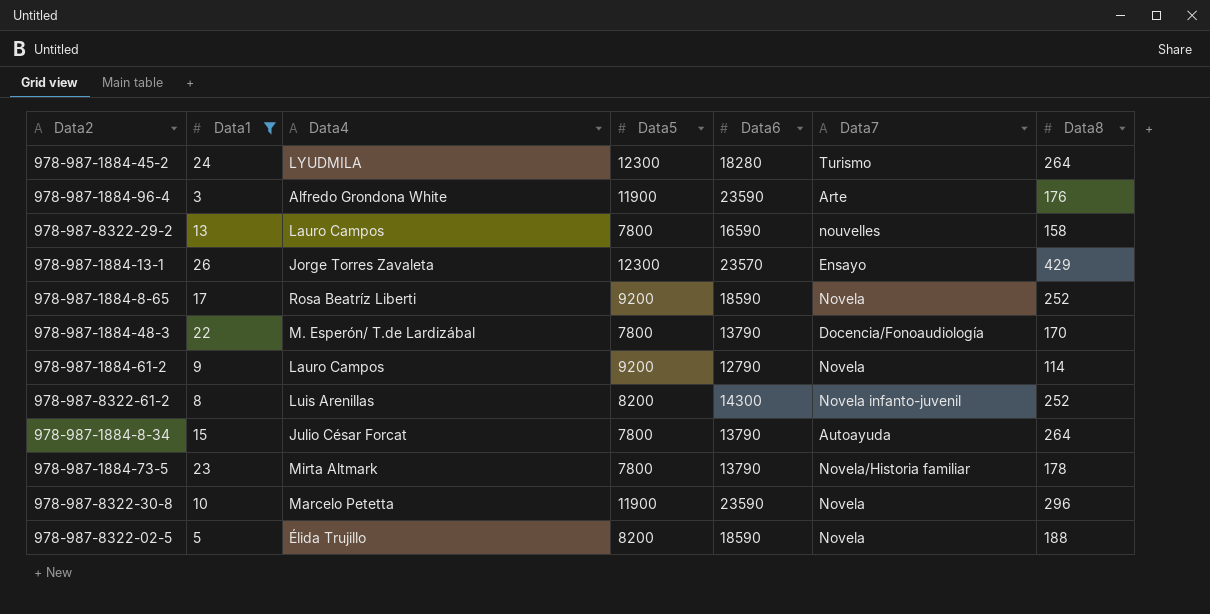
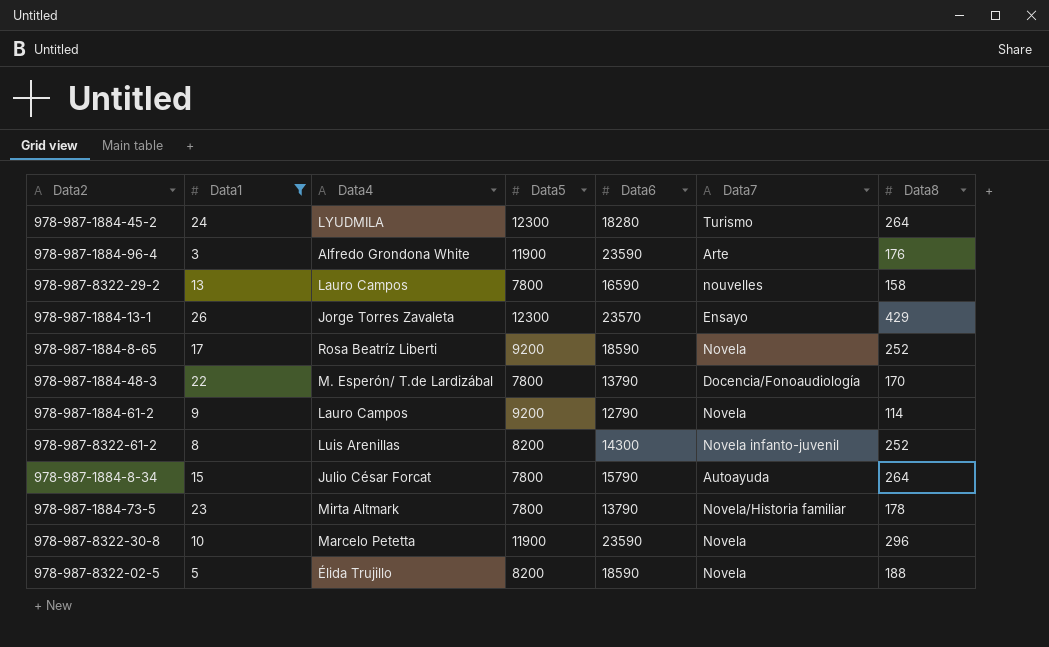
978-987-1884-8-34 | Data6: 13790 -> 15790

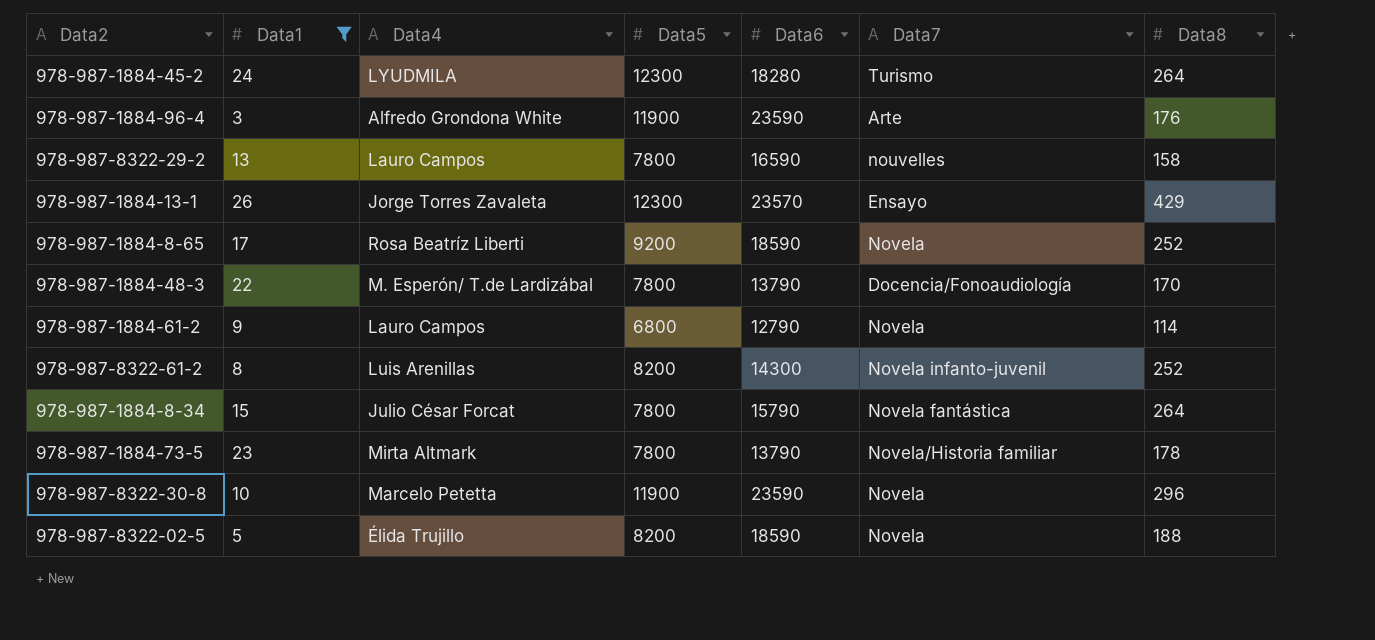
978-987-1884-61-2 | Data5: 9200 -> 6800
978-987-1884-8-34 | Data7: Autoayuda -> Novela fantástica

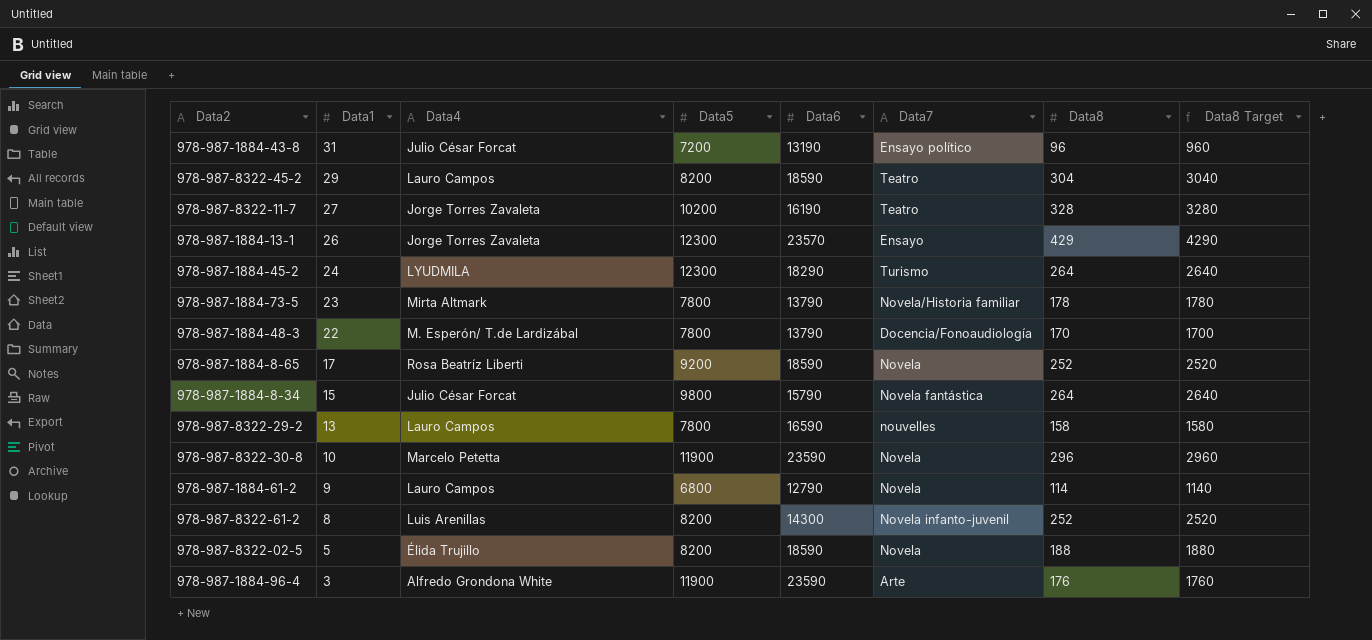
filter: Data1 <= 26 -> none
row order: none -> Data1 descending
column Data8 Target | formula: none -> [Data8] * 10
978-987-1884-45-2 | Data6: 18280 -> 18290
978-987-1884-8-34 | Data5: 7800 -> 9800

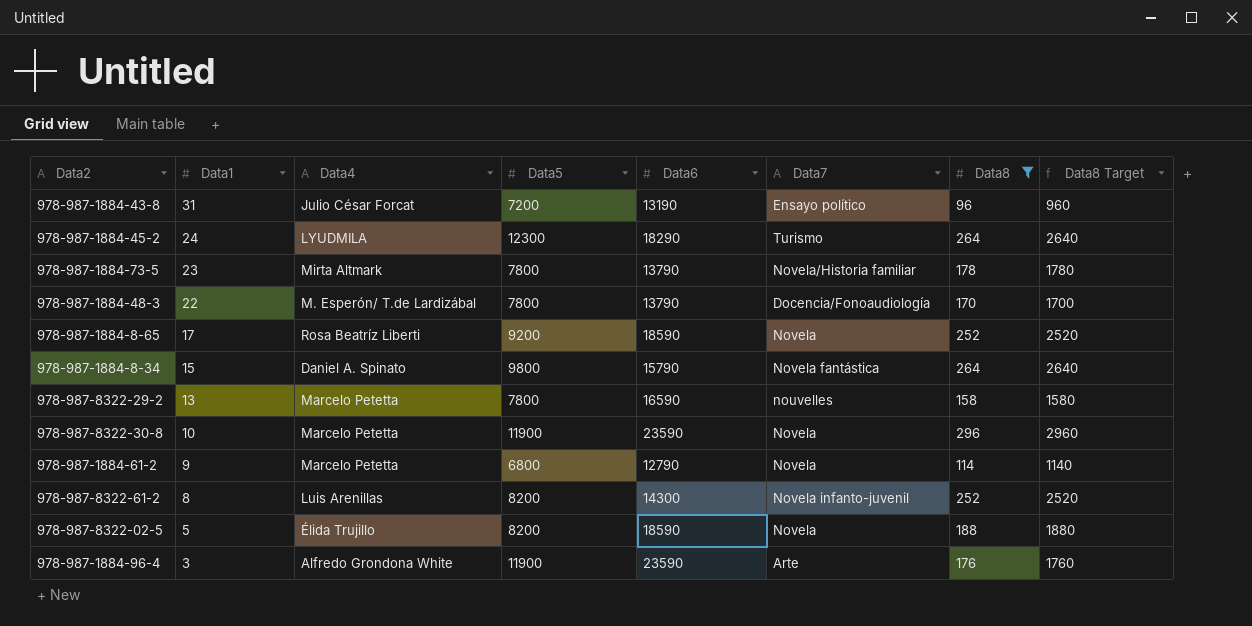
filter: none -> Data8 <= 296
978-987-1884-8-34 | Data4: Julio César Forcat -> Daniel A. Spinato
978-987-8322-29-2 | Data4: Lauro Campos -> Marcelo Petetta
978-987-1884-61-2 | Data4: Lauro Campos -> Marcelo Petetta

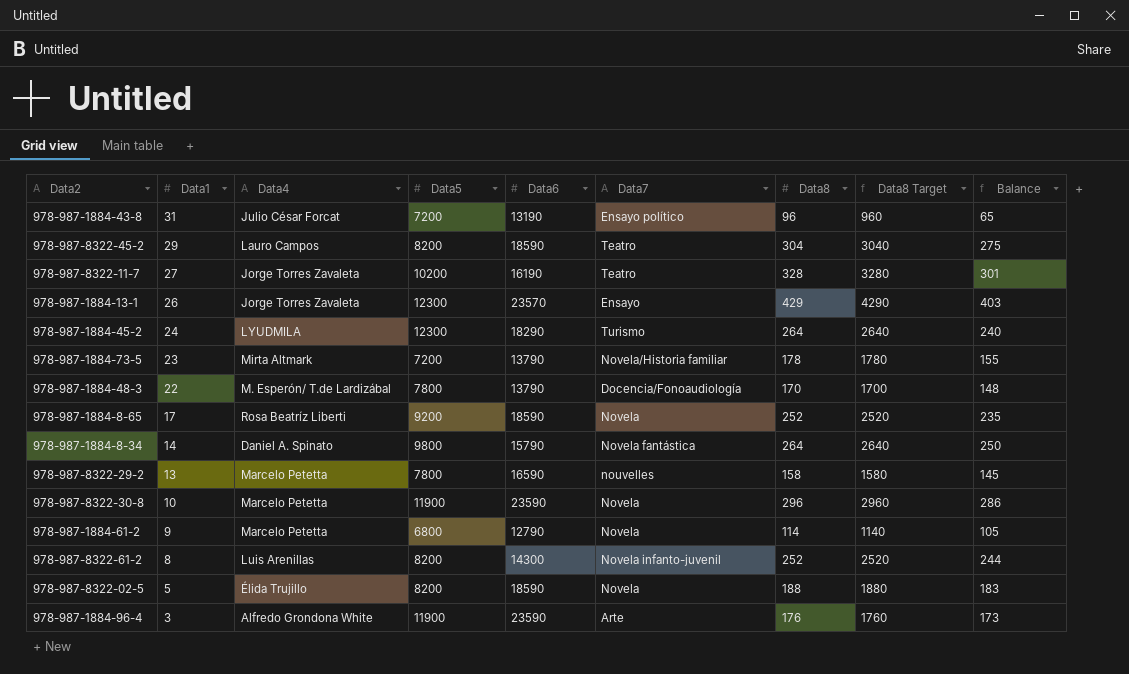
filter: Data8 <= 296 -> none
column Balance | formula: none -> [Data8] - [Data1]
978-987-1884-73-5 | Data5: 7800 -> 7200
978-987-1884-8-34 | Data1: 15 -> 14

